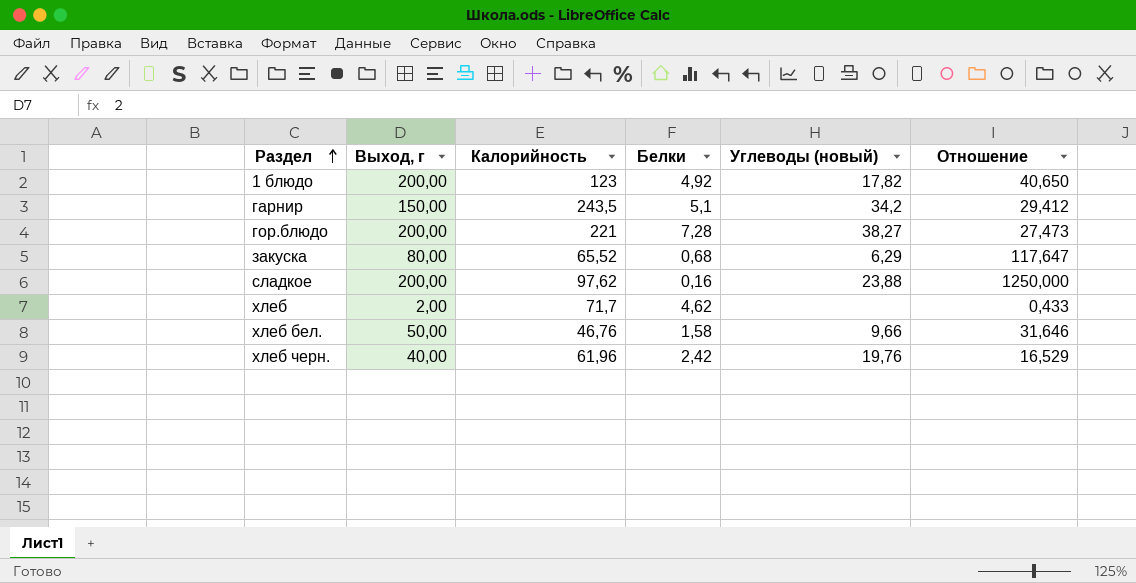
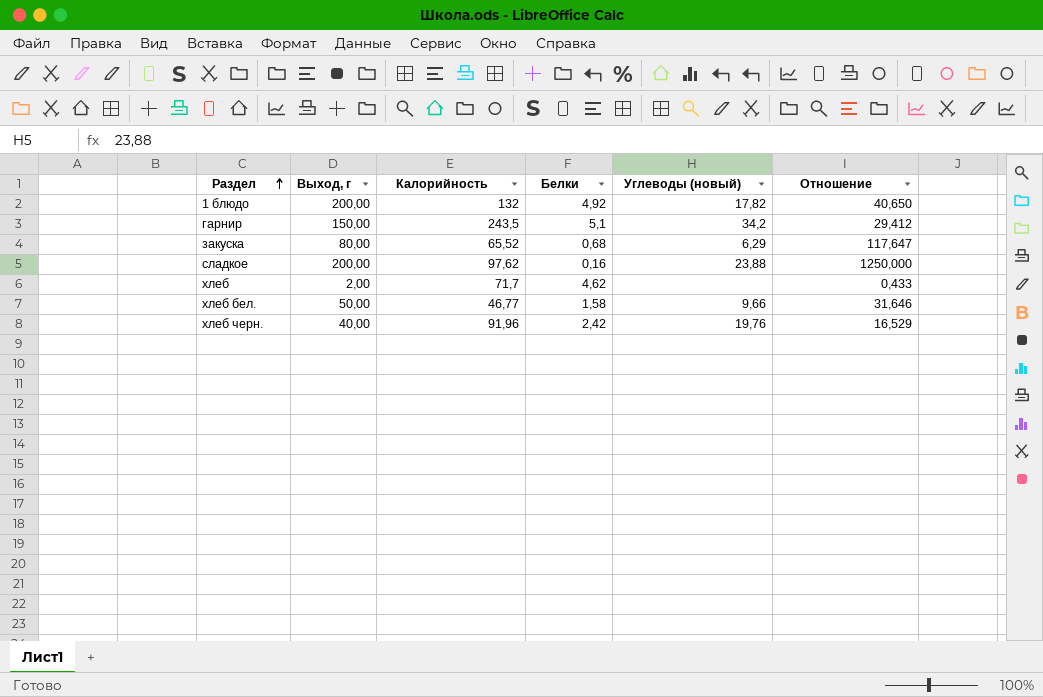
row гор.блюдо: 200,00 | 221 | 7,28 | 38,27 | 27,473 -> none
1 блюдо | Калорийность: 123 -> 132
хлеб бел. | Калорийность: 46,76 -> 46,77
хлеб черн. | Калорийность: 61,96 -> 91,96

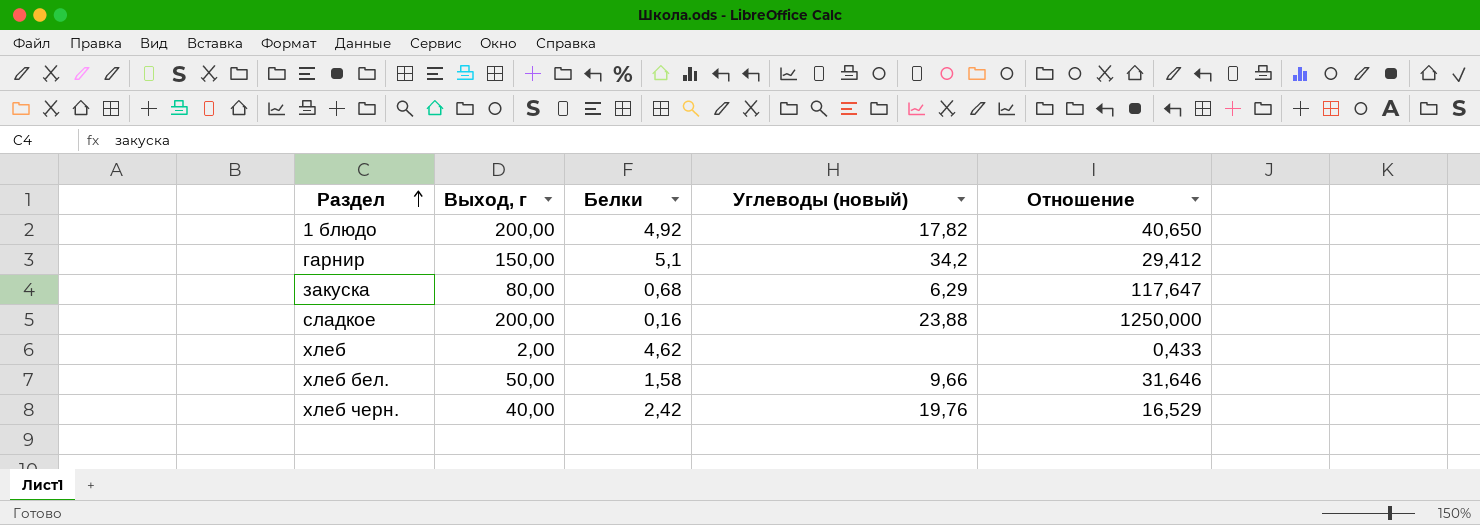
column Калорийность | position: 3 -> none

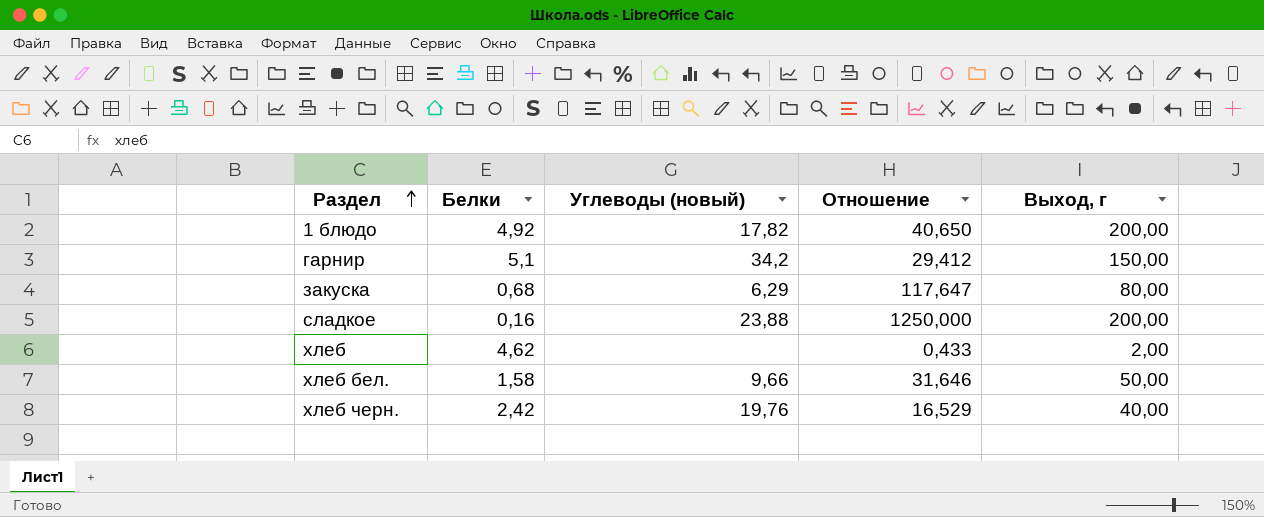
column Выход, г | position: 2 -> 5

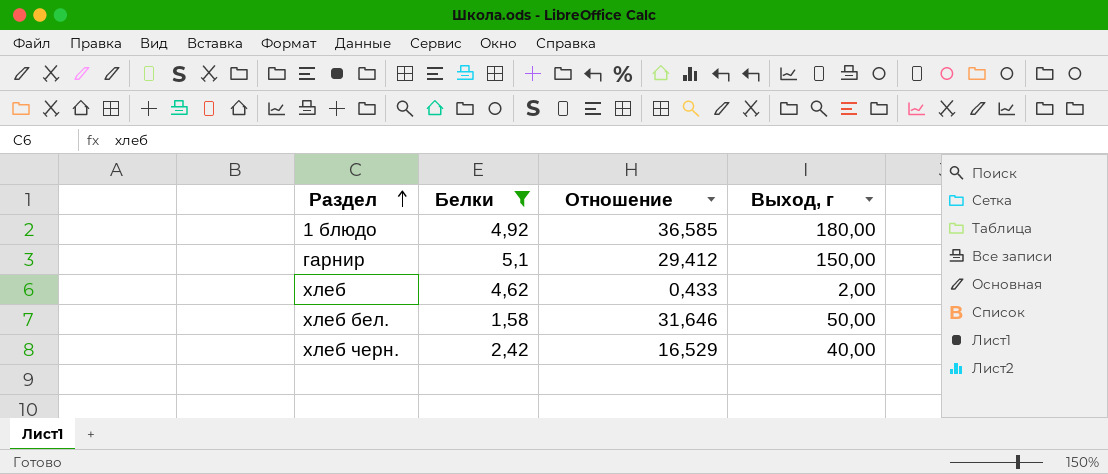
filter: none -> Белки >= 1,58
column Углеводы (новый) | position: 3 -> none
1 блюдо | Отношение: 40,650 -> 36,585
1 блюдо | Выход, г: 200,00 -> 180,00

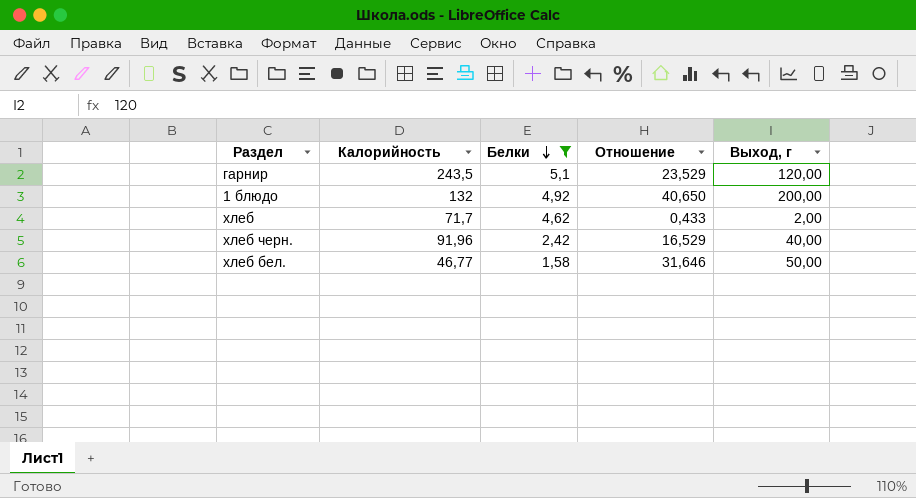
row order: Раздел ascending -> Белки descending
column Калорийность | position: none -> 2
гарнир | Отношение: 29,412 -> 23,529
гарнир | Выход, г: 150,00 -> 120,00
1 блюдо | Отношение: 36,585 -> 40,650
1 блюдо | Выход, г: 180,00 -> 200,00

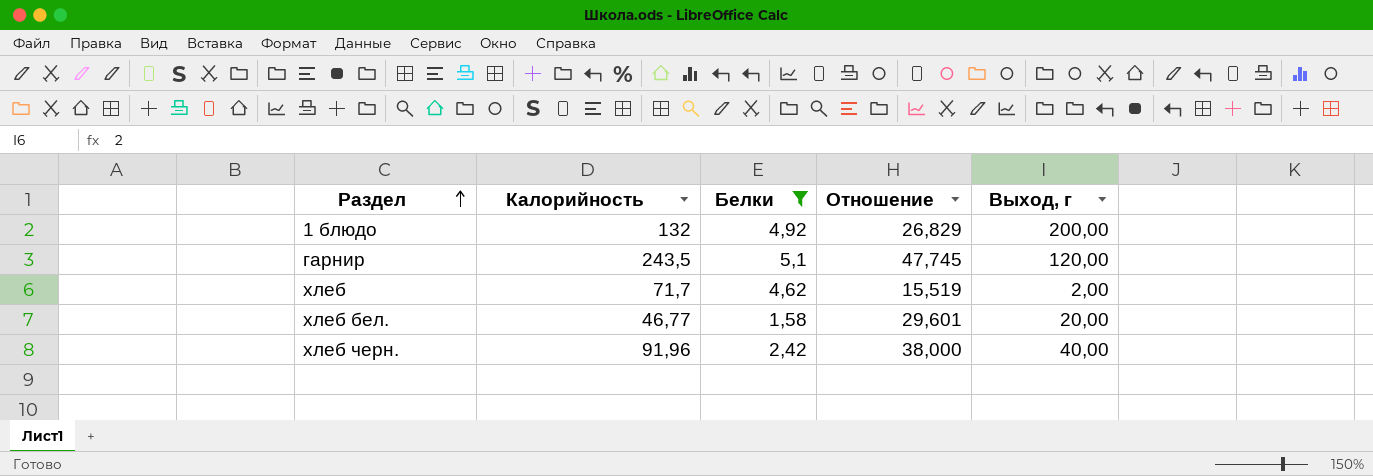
row order: Белки descending -> Раздел ascending
column Отношение | formula: [Выход, г] / [Белки] -> [Калорийность] / [Белки]
хлеб бел. | Выход, г: 50,00 -> 20,00

